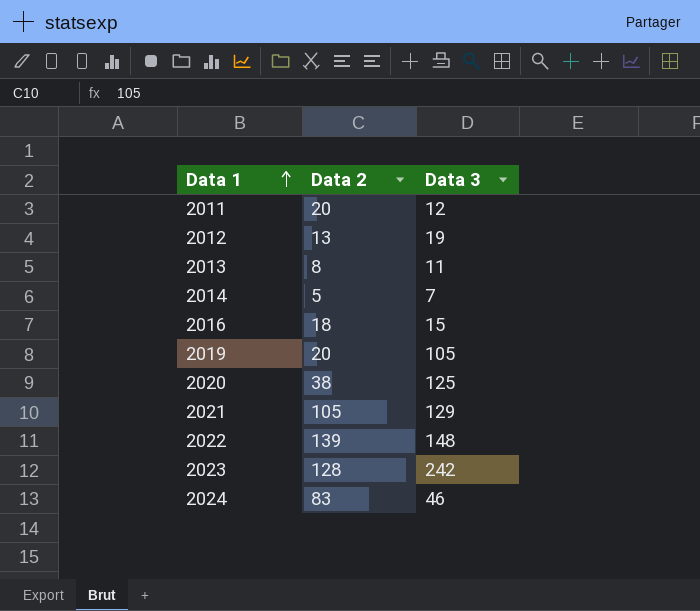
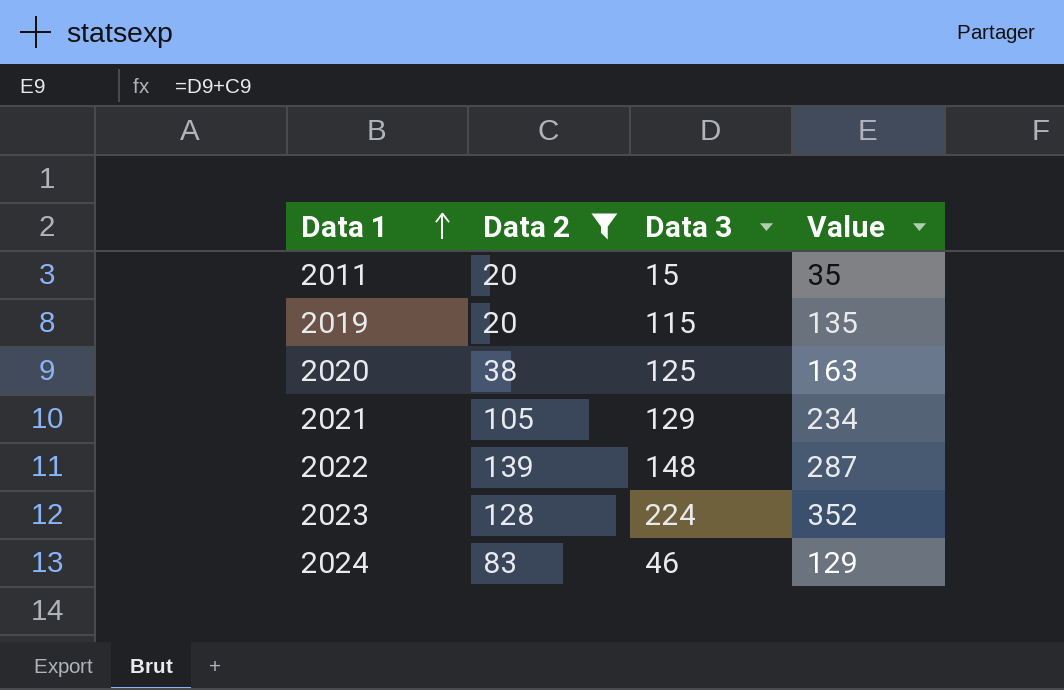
filter: none -> Data 2 >= 20
column Value | formula: none -> [Data 2] + [Data 3]
2011 | Data 3: 12 -> 15
2019 | Data 3: 105 -> 115
2023 | Data 3: 242 -> 224

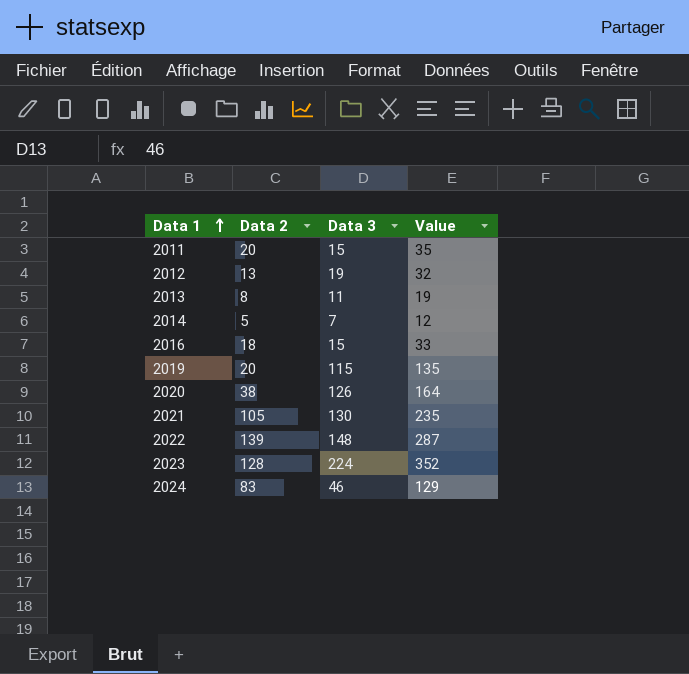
filter: Data 2 >= 20 -> none
2020 | Data 3: 125 -> 126
2020 | Value: 163 -> 164
2021 | Data 3: 129 -> 130
2021 | Value: 234 -> 235

